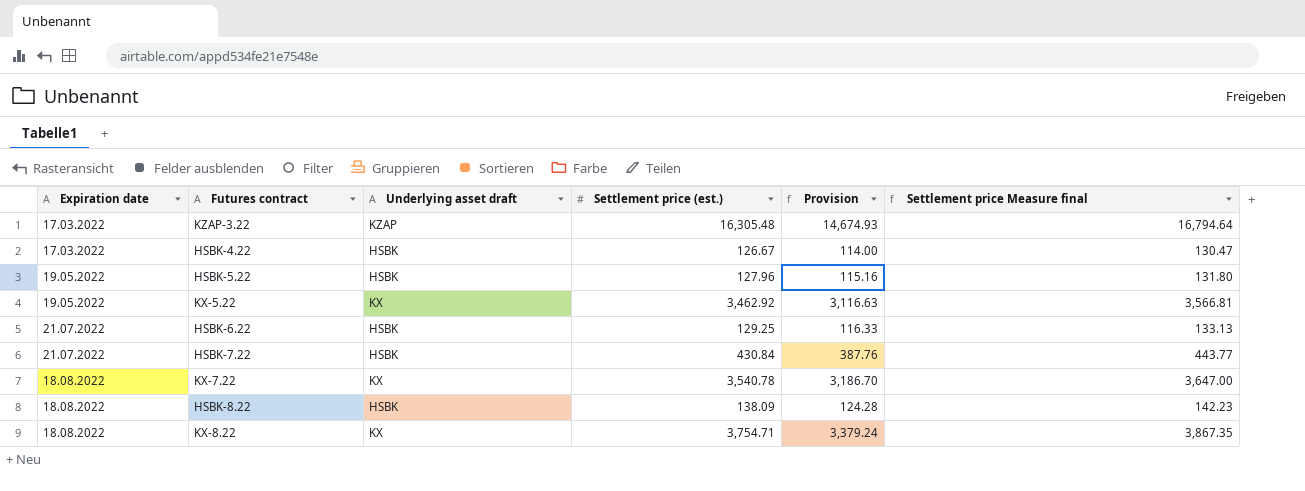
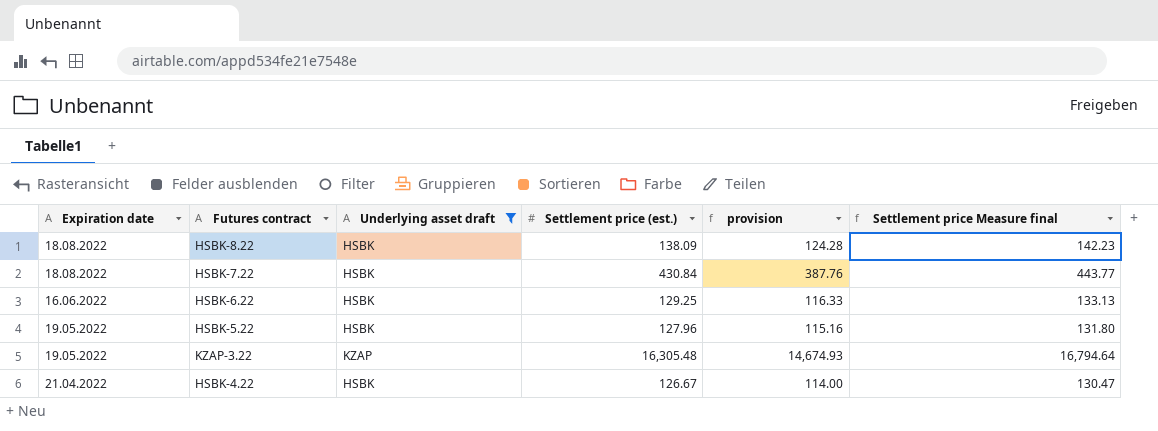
filter: none -> Underlying asset draft != KX
row order: Expiration date ascending -> Expiration date descending
column name: Provision -> provision
HSBK-7.22 | Expiration date: 21.07.2022 -> 18.08.2022
HSBK-6.22 | Expiration date: 21.07.2022 -> 16.06.2022
KZAP-3.22 | Expiration date: 17.03.2022 -> 19.05.2022
HSBK-4.22 | Expiration date: 17.03.2022 -> 21.04.2022

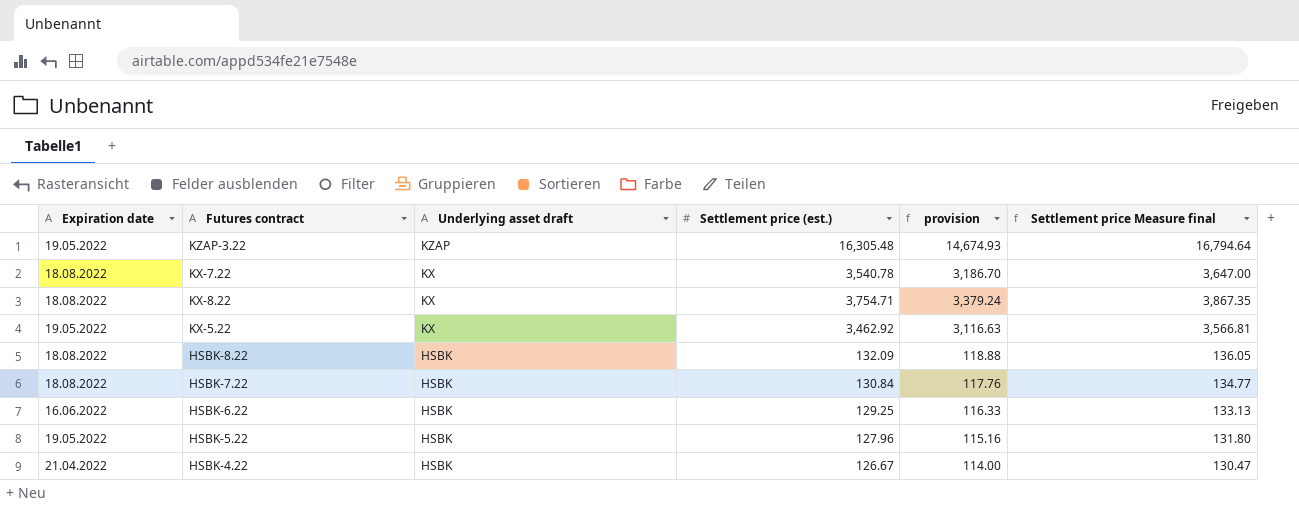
filter: Underlying asset draft != KX -> none
row order: Expiration date descending -> Underlying asset draft descending
HSBK-8.22 | Settlement price (est.): 138.09 -> 132.09
HSBK-8.22 | provision: 124.28 -> 118.88
HSBK-8.22 | Settlement price Measure final: 142.23 -> 136.05
HSBK-7.22 | Settlement price (est.): 430.84 -> 130.84
HSBK-7.22 | provision: 387.76 -> 117.76
HSBK-7.22 | Settlement price Measure final: 443.77 -> 134.77

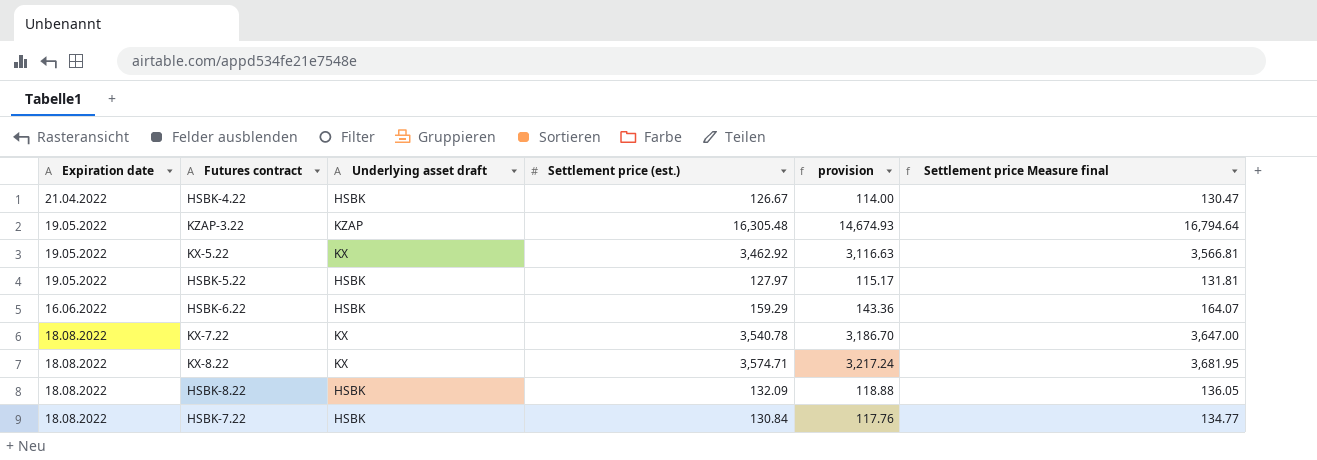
row order: Underlying asset draft descending -> Expiration date ascending
HSBK-5.22 | Settlement price (est.): 127.96 -> 127.97
HSBK-5.22 | provision: 115.16 -> 115.17
HSBK-5.22 | Settlement price Measure final: 131.80 -> 131.81
HSBK-6.22 | Settlement price (est.): 129.25 -> 159.29
HSBK-6.22 | provision: 116.33 -> 143.36
HSBK-6.22 | Settlement price Measure final: 133.13 -> 164.07
KX-8.22 | Settlement price (est.): 3,754.71 -> 3,574.71
KX-8.22 | provision: 3,379.24 -> 3,217.24
KX-8.22 | Settlement price Measure final: 3,867.35 -> 3,681.95

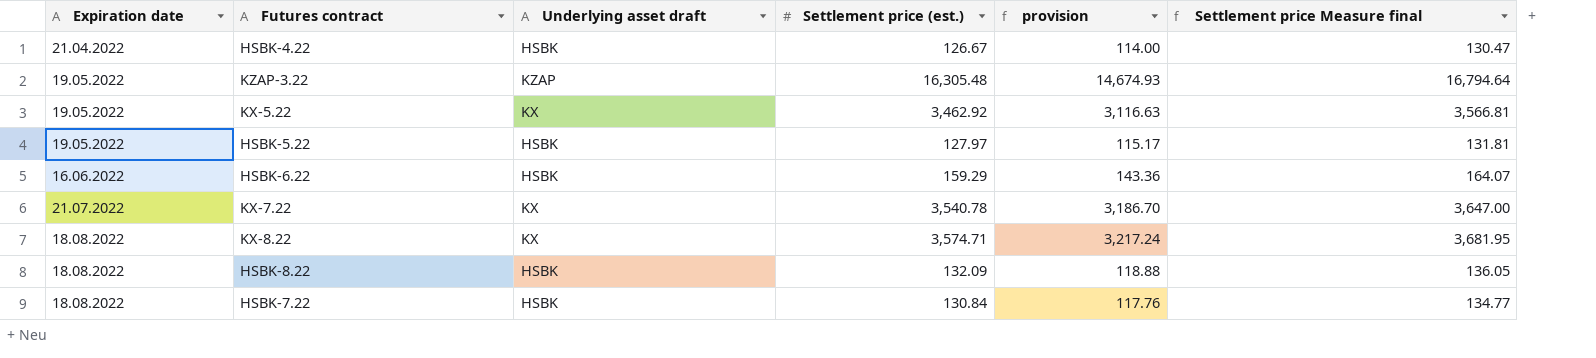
KX-7.22 | Expiration date: 18.08.2022 -> 21.07.2022

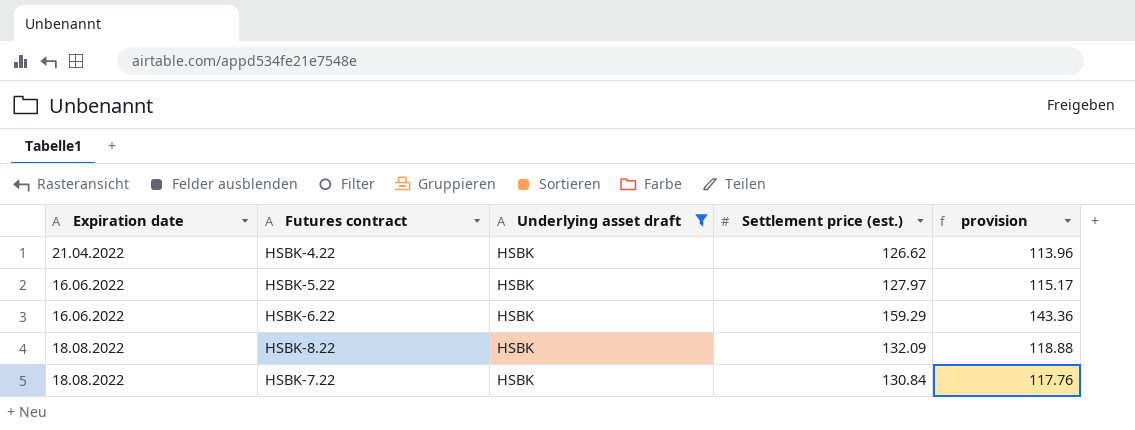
filter: none -> Underlying asset draft = HSBK
column Settlement price Measure final | formula: [Settlement price (est.)] * 1.03 -> none
HSBK-4.22 | Settlement price (est.): 126.67 -> 126.62
HSBK-4.22 | provision: 114.00 -> 113.96
HSBK-5.22 | Expiration date: 19.05.2022 -> 16.06.2022

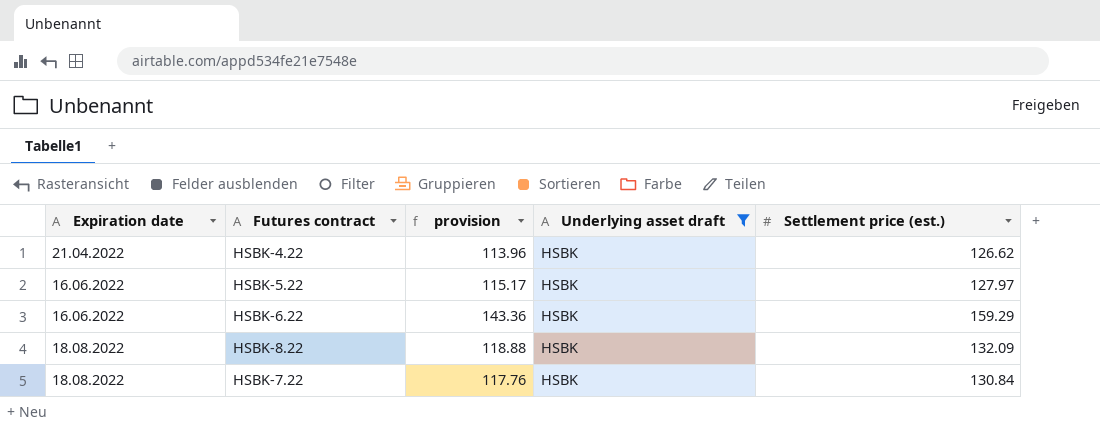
column provision | position: 5 -> 3

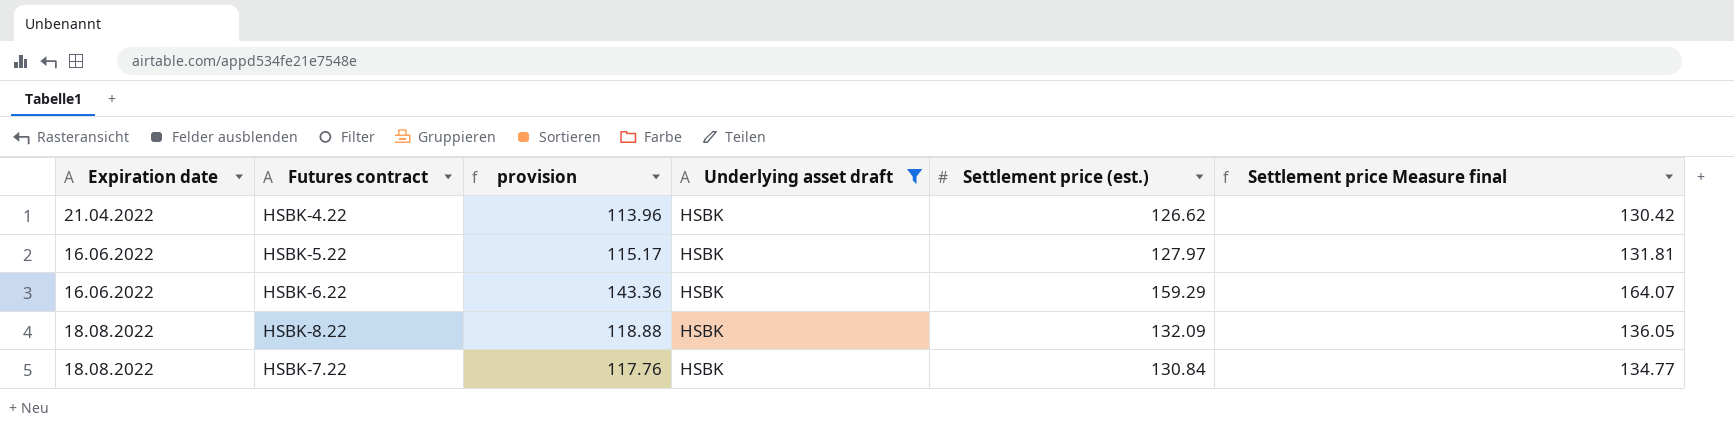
column Settlement price Measure final | formula: none -> [Settlement price (est.)] * 1.03

